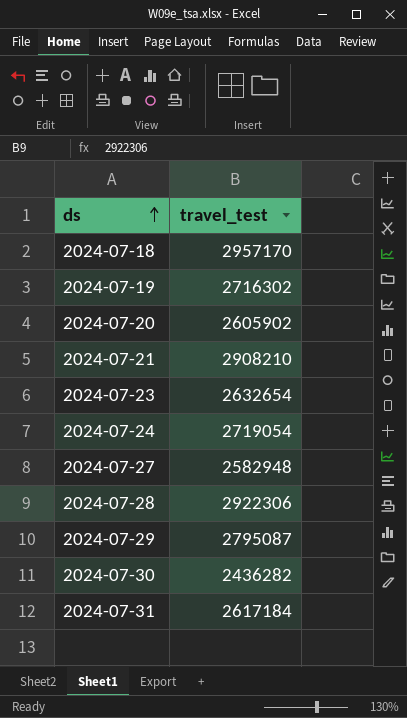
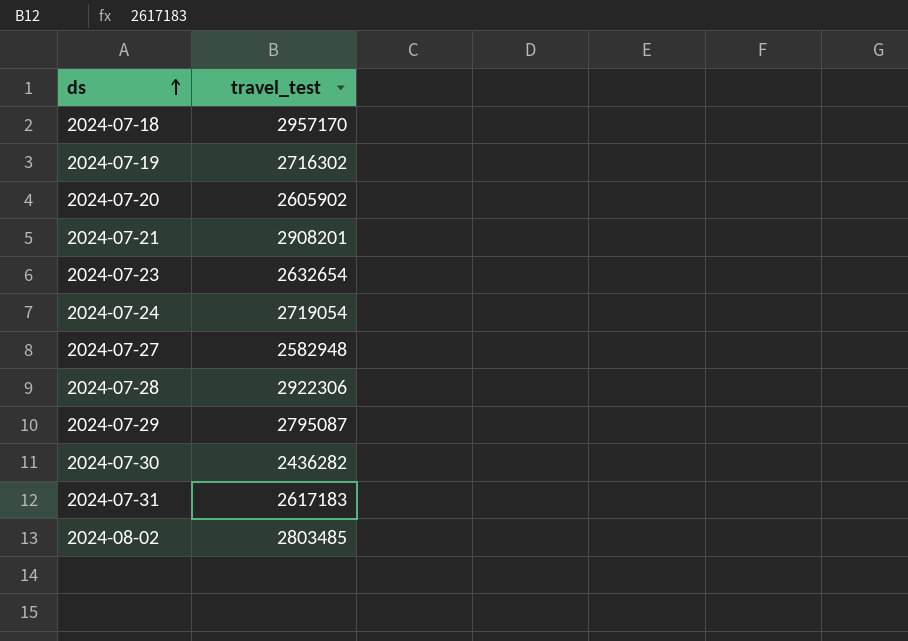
2024-07-21 | travel_test: 2908210 -> 2908201
2024-07-31 | travel_test: 2617184 -> 2617183
row 2024-08-02: none -> 2803485

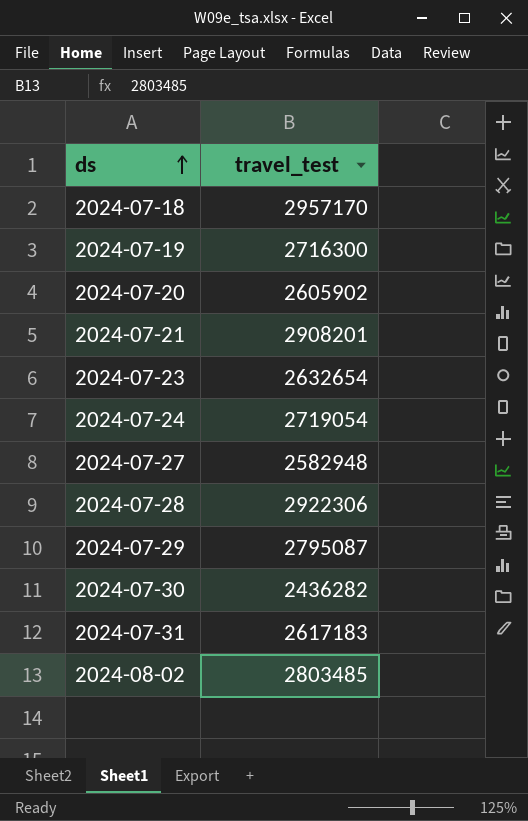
2024-07-19 | travel_test: 2716302 -> 2716300

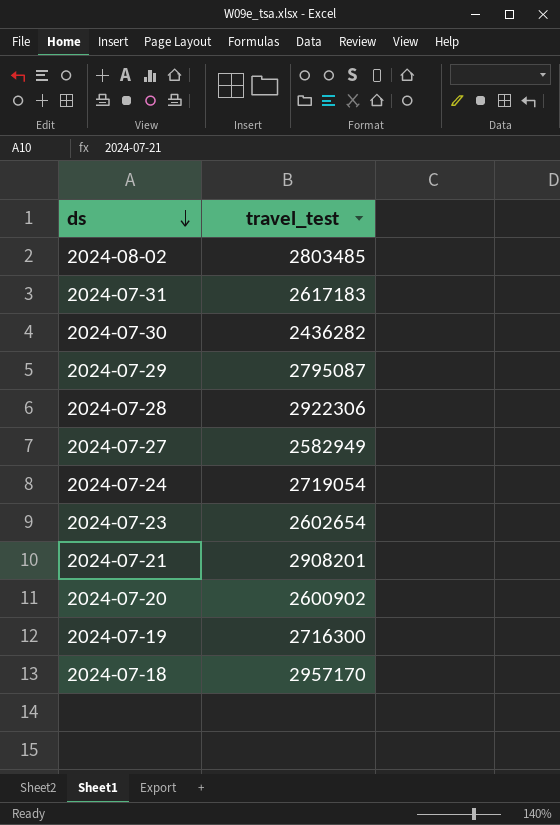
row order: ds ascending -> ds descending
2024-07-27 | travel_test: 2582948 -> 2582949
2024-07-23 | travel_test: 2632654 -> 2602654
2024-07-20 | travel_test: 2605902 -> 2600902

